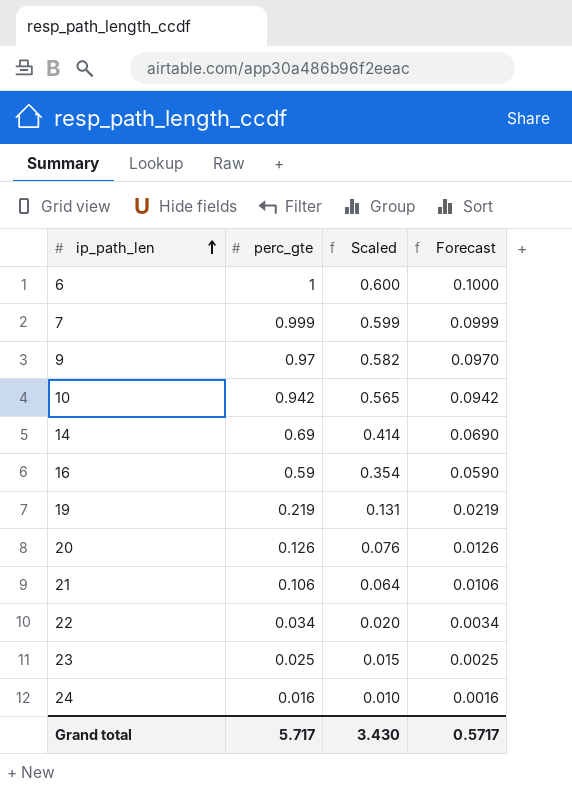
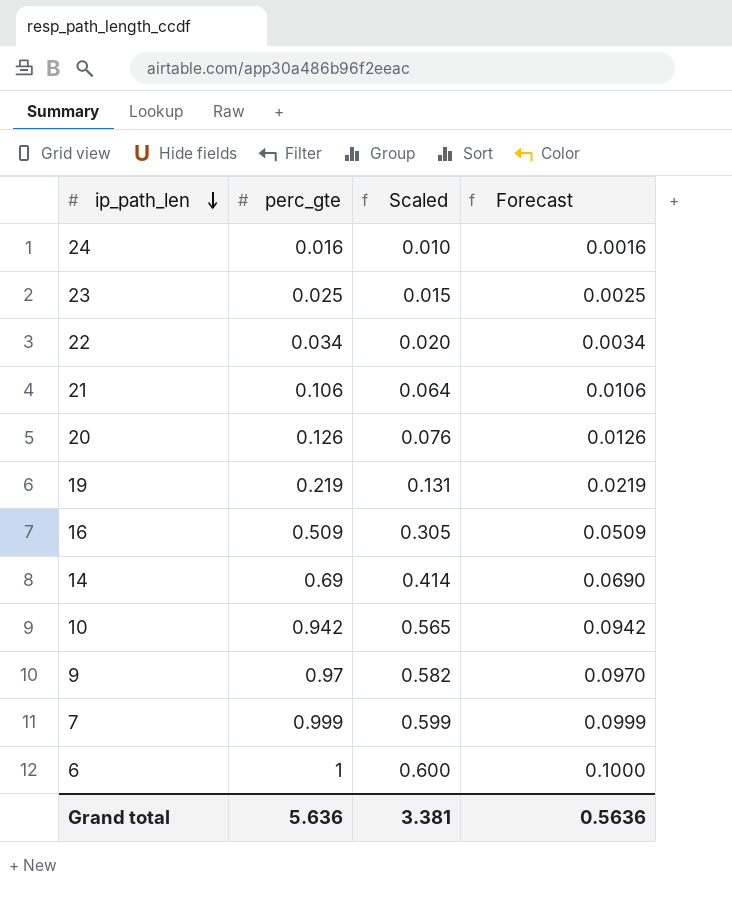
row order: ip_path_len ascending -> ip_path_len descending
16 | perc_gte: 0.59 -> 0.509
16 | Scaled: 0.354 -> 0.305
16 | Forecast: 0.0590 -> 0.0509
Grand total | perc_gte: 5.717 -> 5.636
Grand total | Scaled: 3.430 -> 3.381
Grand total | Forecast: 0.5717 -> 0.5636

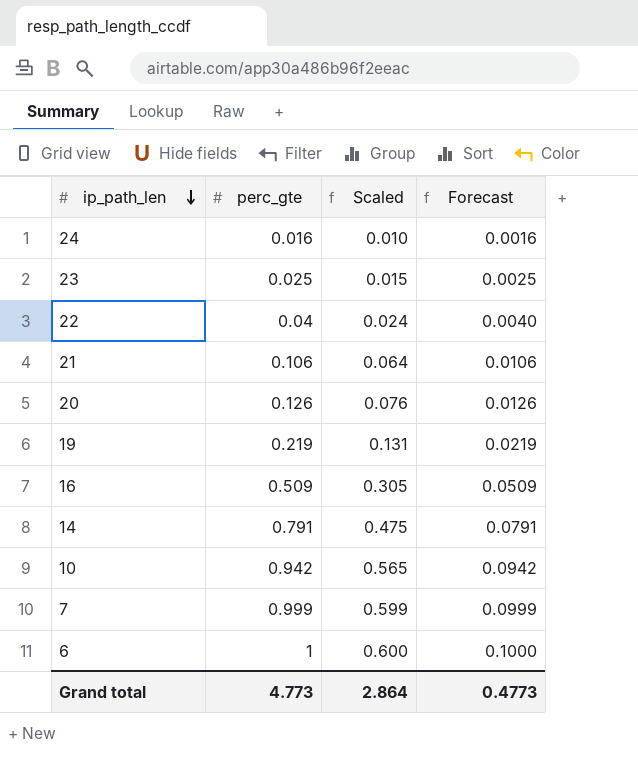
row 9: 0.97 | 0.582 | 0.0970 -> none
22 | perc_gte: 0.034 -> 0.04
22 | Scaled: 0.020 -> 0.024
22 | Forecast: 0.0034 -> 0.0040
14 | perc_gte: 0.69 -> 0.791
14 | Scaled: 0.414 -> 0.475
14 | Forecast: 0.0690 -> 0.0791
Grand total | perc_gte: 5.636 -> 4.773
Grand total | Scaled: 3.381 -> 2.864
Grand total | Forecast: 0.5636 -> 0.4773

